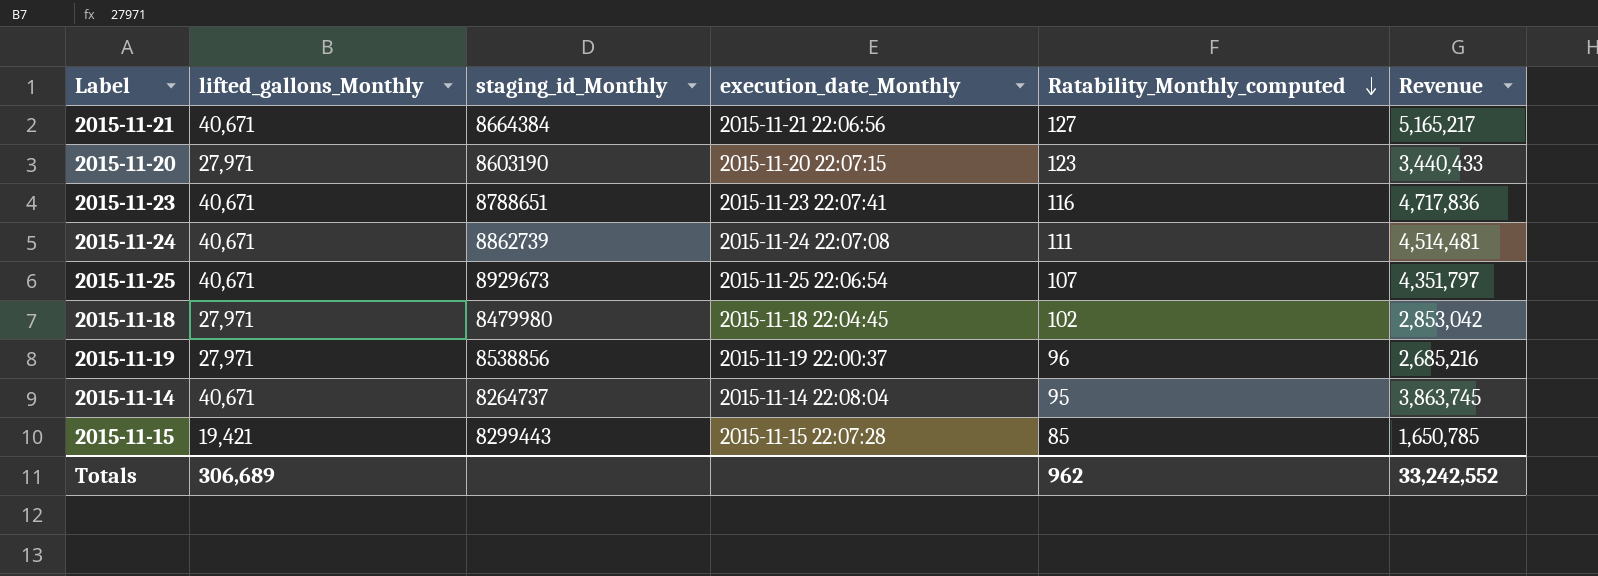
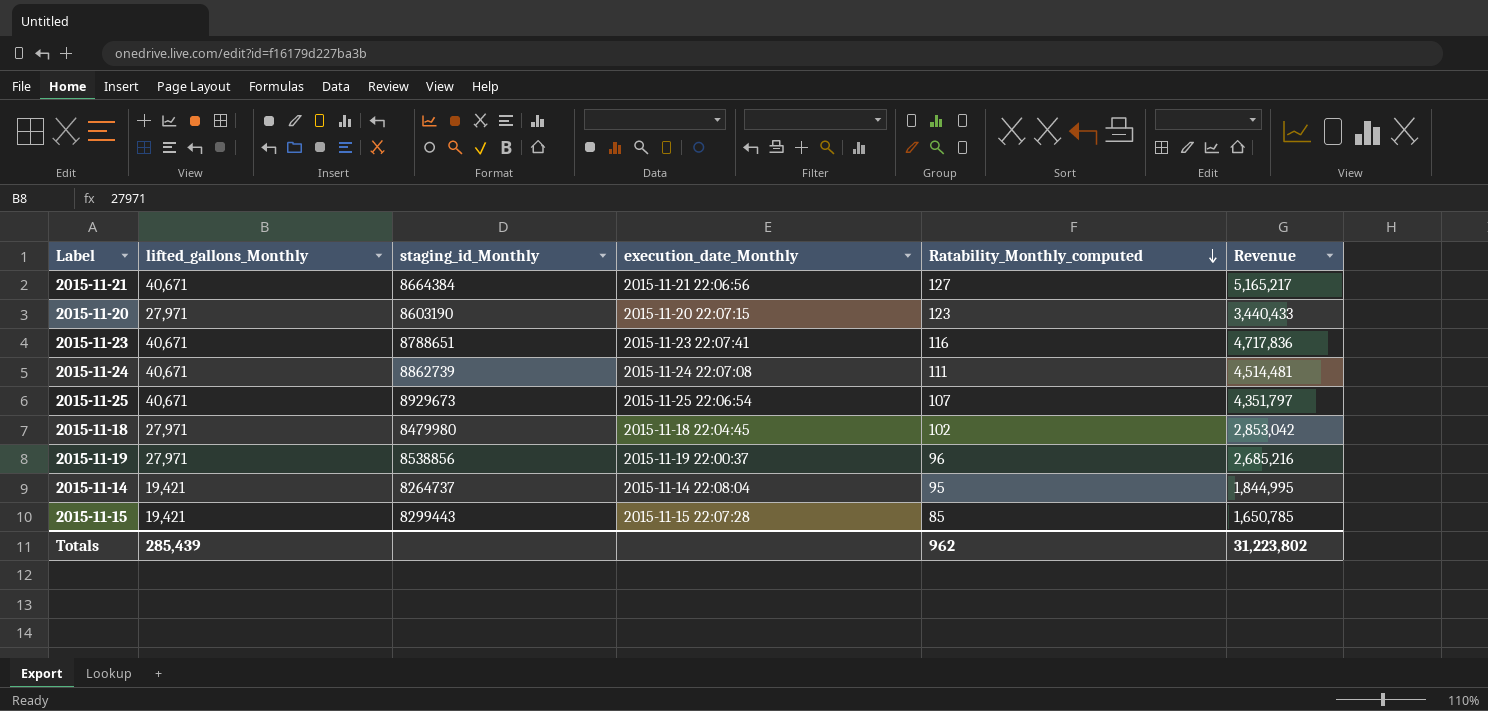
2015-11-14 | lifted_gallons_Monthly: 40,671 -> 19,421
2015-11-14 | Revenue: 3,863,745 -> 1,844,995
Totals | lifted_gallons_Monthly: 306,689 -> 285,439
Totals | Revenue: 33,242,552 -> 31,223,802

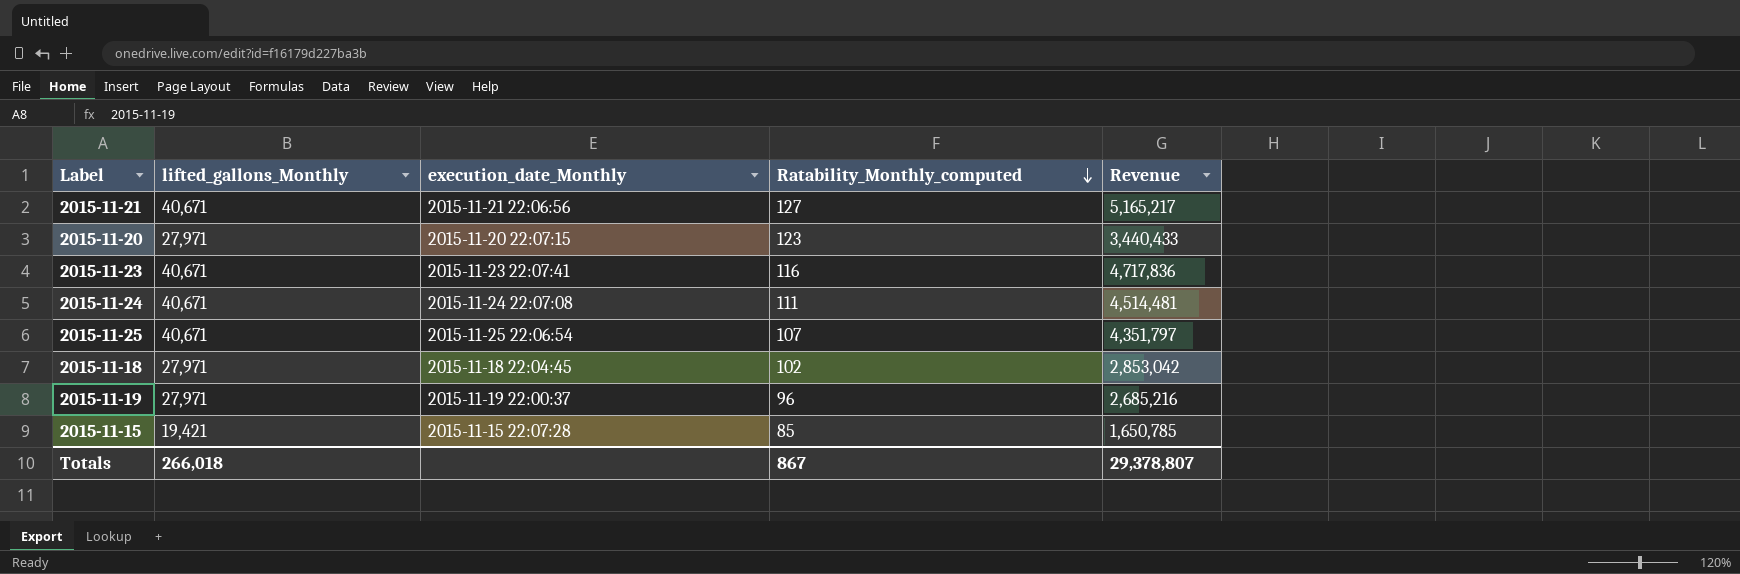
column staging_id_Monthly | position: 3 -> none
row 2015-11-14: 19,421 | 8264737 | 2015-11-14 22:08:04 | 95 | 1,844,995 -> none
Totals | lifted_gallons_Monthly: 285,439 -> 266,018
Totals | Ratability_Monthly_computed: 962 -> 867
Totals | Revenue: 31,223,802 -> 29,378,807

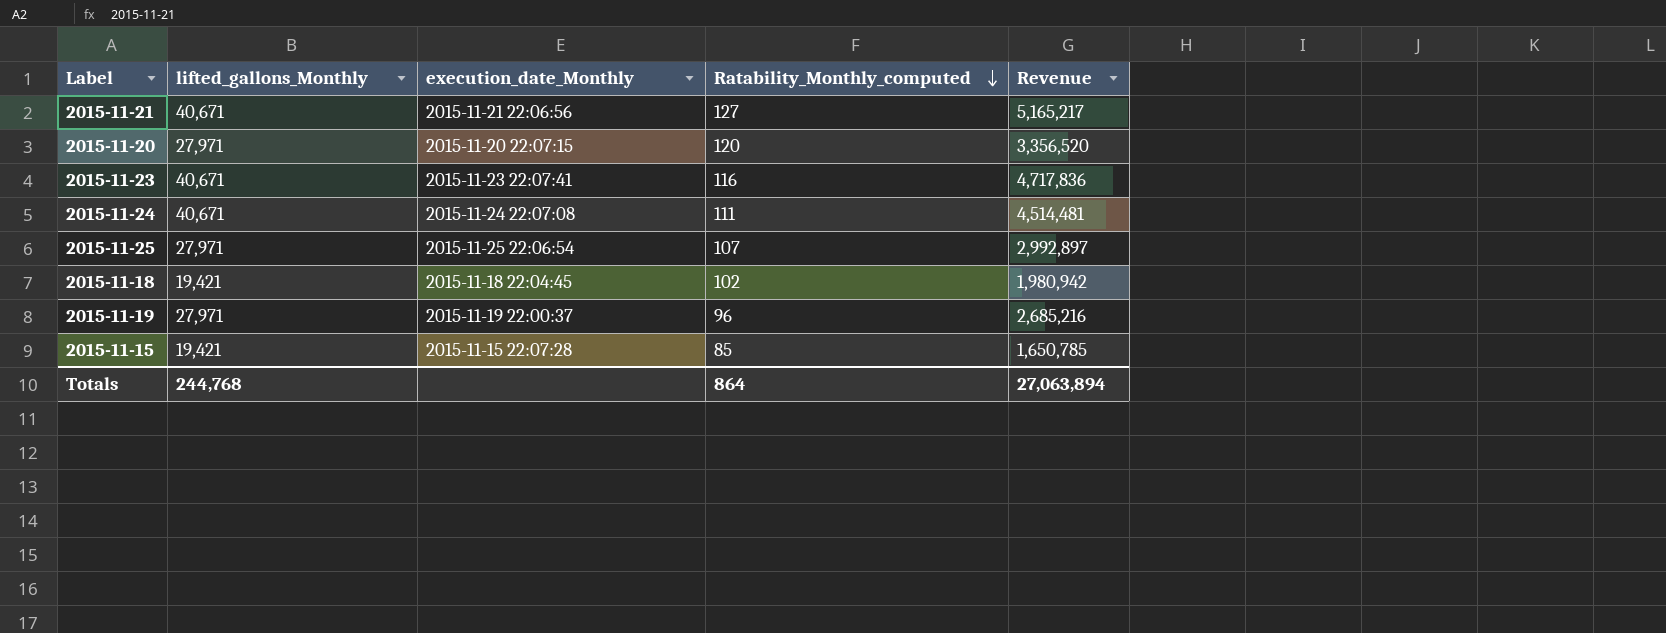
2015-11-20 | Ratability_Monthly_computed: 123 -> 120
2015-11-20 | Revenue: 3,440,433 -> 3,356,520
2015-11-25 | lifted_gallons_Monthly: 40,671 -> 27,971
2015-11-25 | Revenue: 4,351,797 -> 2,992,897
2015-11-18 | lifted_gallons_Monthly: 27,971 -> 19,421
2015-11-18 | Revenue: 2,853,042 -> 1,980,942
Totals | lifted_gallons_Monthly: 266,018 -> 244,768
Totals | Ratability_Monthly_computed: 867 -> 864
Totals | Revenue: 29,378,807 -> 27,063,894

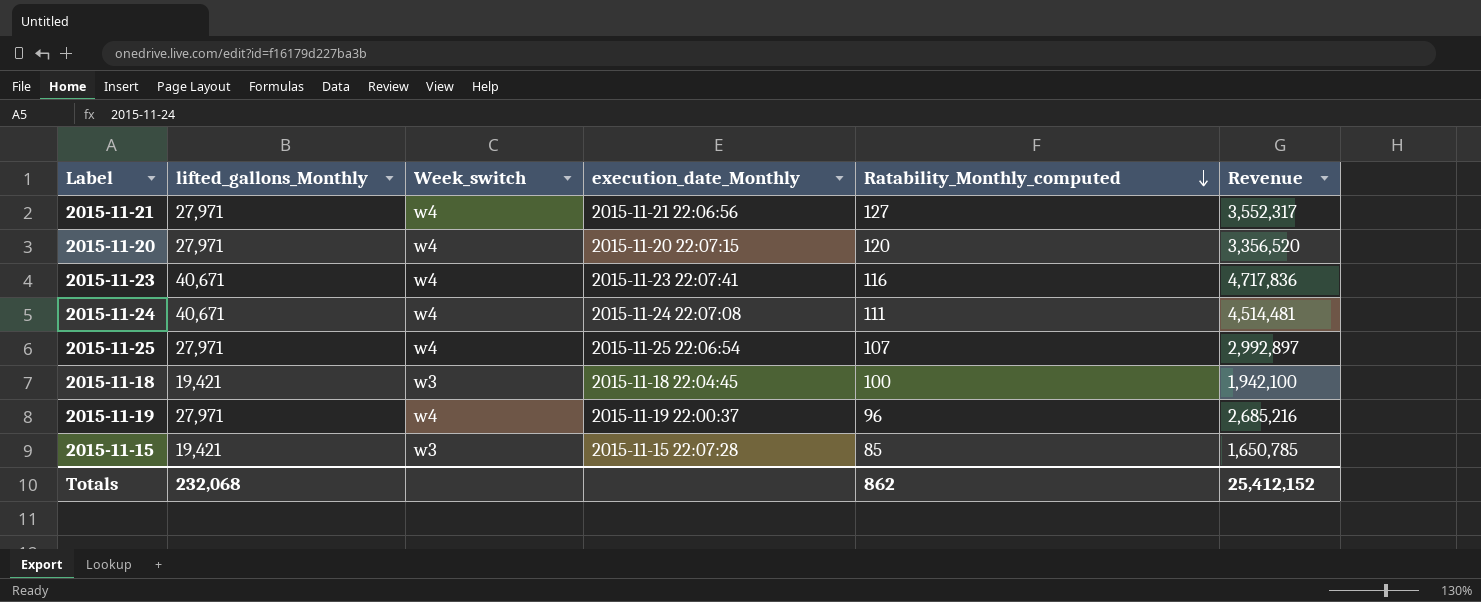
column Week_switch | position: none -> 3
2015-11-21 | lifted_gallons_Monthly: 40,671 -> 27,971
2015-11-21 | Revenue: 5,165,217 -> 3,552,317
2015-11-18 | Ratability_Monthly_computed: 102 -> 100
2015-11-18 | Revenue: 1,980,942 -> 1,942,100
Totals | lifted_gallons_Monthly: 244,768 -> 232,068
Totals | Ratability_Monthly_computed: 864 -> 862
Totals | Revenue: 27,063,894 -> 25,412,152

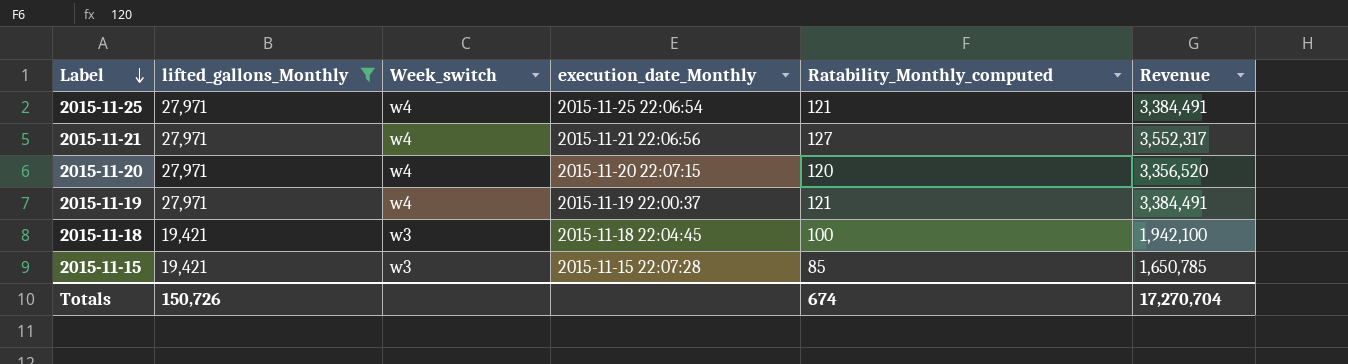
filter: none -> lifted_gallons_Monthly != 40,671
row order: Ratability_Monthly_computed descending -> Label descending
2015-11-25 | Ratability_Monthly_computed: 107 -> 121
2015-11-25 | Revenue: 2,992,897 -> 3,384,491
2015-11-19 | Ratability_Monthly_computed: 96 -> 121
2015-11-19 | Revenue: 2,685,216 -> 3,384,491
Totals | lifted_gallons_Monthly: 232,068 -> 150,726
Totals | Ratability_Monthly_computed: 862 -> 674
Totals | Revenue: 25,412,152 -> 17,270,704

